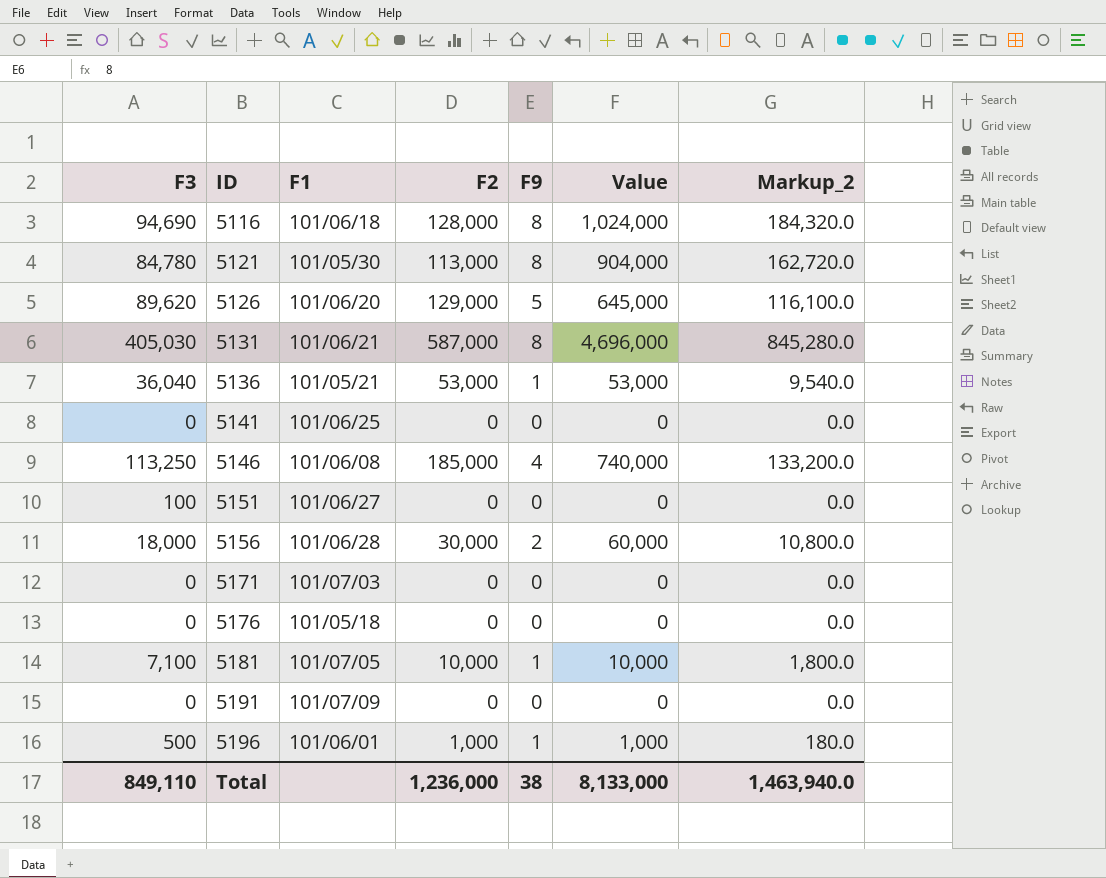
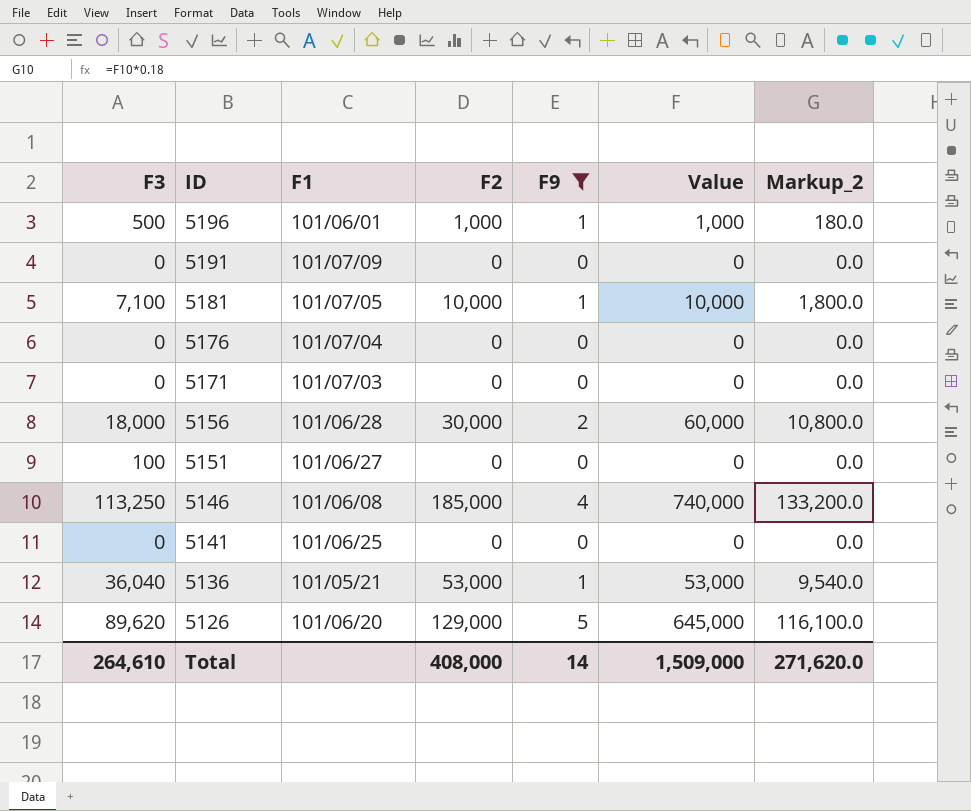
filter: none -> F9 != 8
row order: ID ascending -> ID descending
5176 | F1: 101/05/18 -> 101/07/04
Total | F3: 849,110 -> 264,610
Total | F2: 1,236,000 -> 408,000
Total | F9: 38 -> 14
Total | Value: 8,133,000 -> 1,509,000
Total | Markup_2: 1,463,940.0 -> 271,620.0

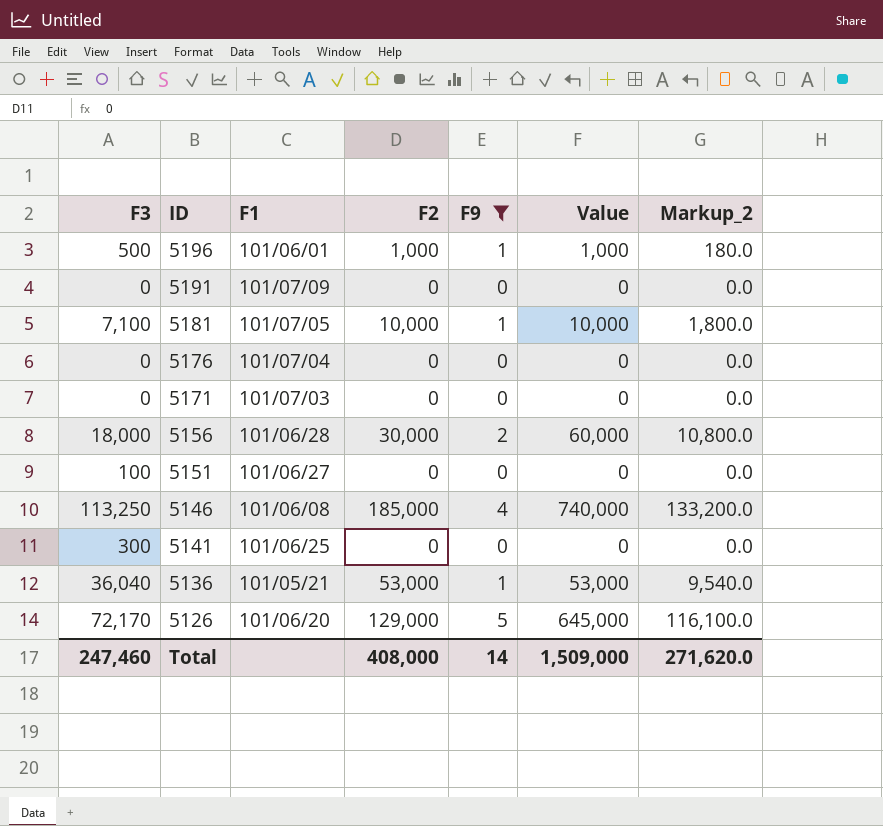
5141 | F3: 0 -> 300
5126 | F3: 89,620 -> 72,170
Total | F3: 264,610 -> 247,460

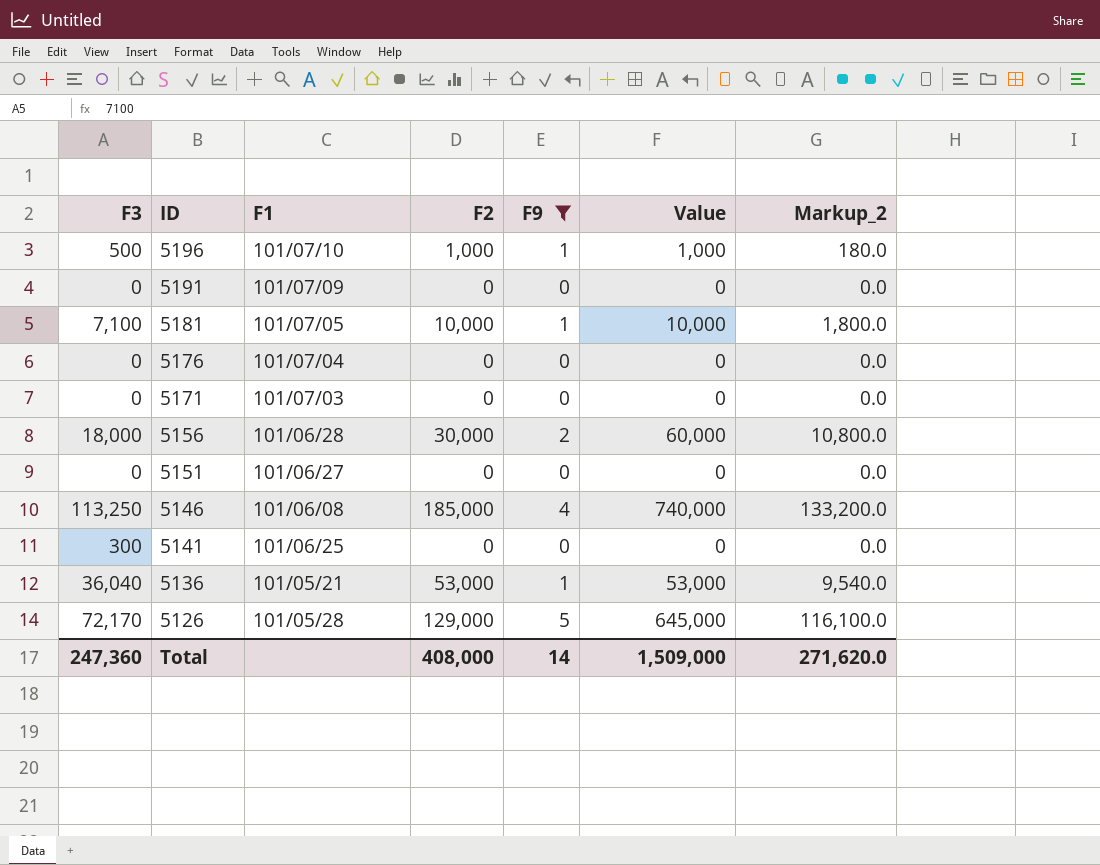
5196 | F1: 101/06/01 -> 101/07/10
5151 | F3: 100 -> 0
5126 | F1: 101/06/20 -> 101/05/28
Total | F3: 247,460 -> 247,360

